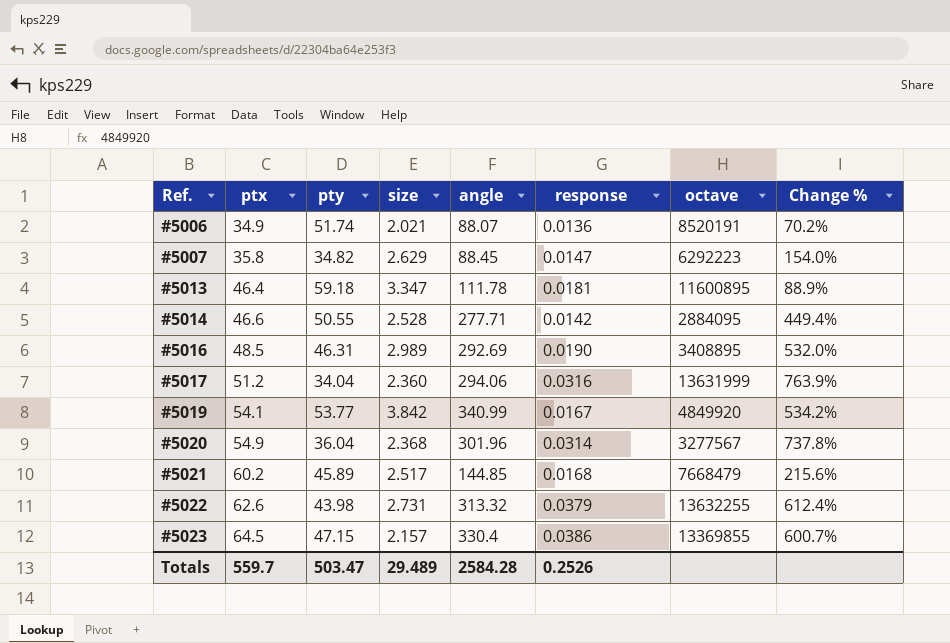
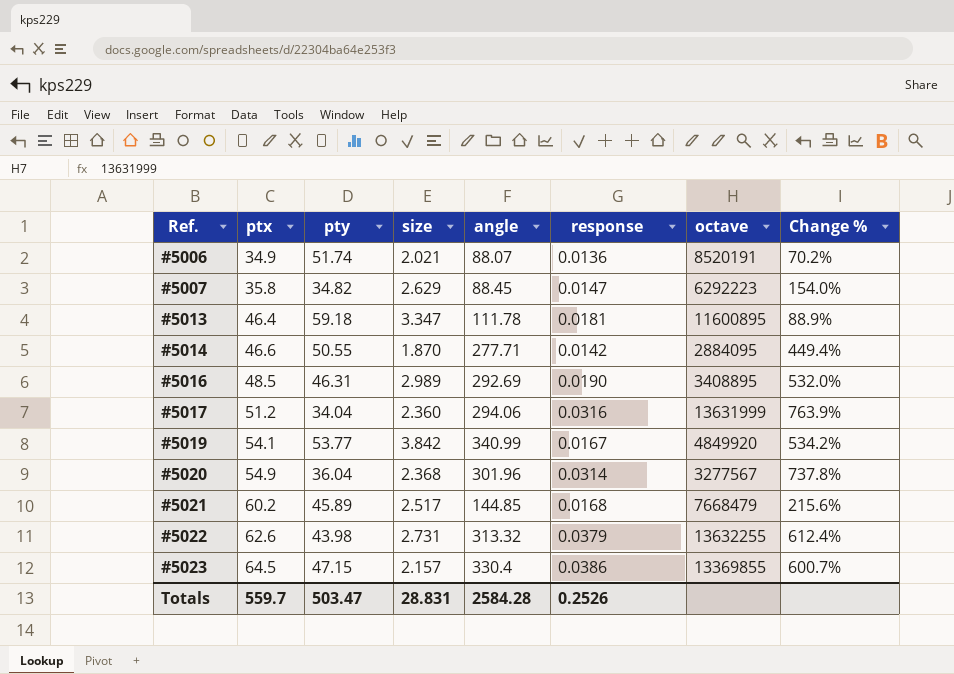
#5014 | size: 2.528 -> 1.870
Totals | size: 29.489 -> 28.831

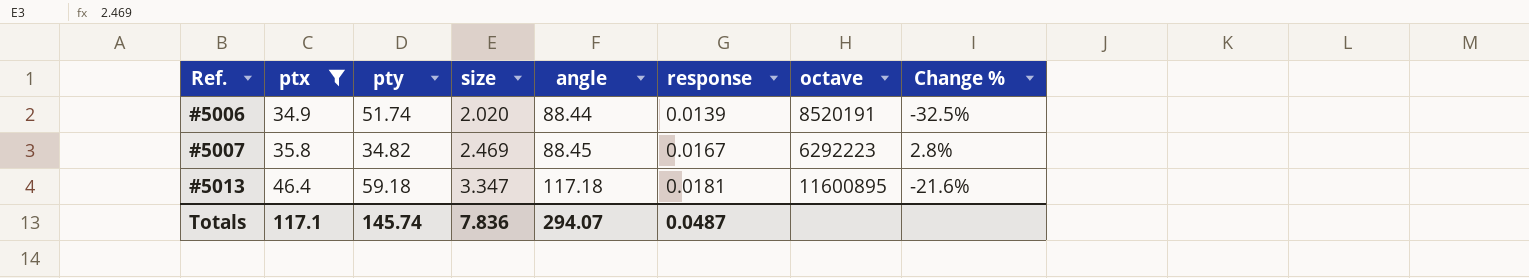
filter: none -> ptx <= 46.4
column Change % | formula: ([angle] - [pty]) / [pty] -> ([ptx] - [pty]) / [pty]
#5006 | size: 2.021 -> 2.020
#5006 | angle: 88.07 -> 88.44
#5006 | response: 0.0136 -> 0.0139
#5007 | size: 2.629 -> 2.469
#5007 | response: 0.0147 -> 0.0167
#5013 | angle: 111.78 -> 117.18
Totals | ptx: 559.7 -> 117.1
Totals | pty: 503.47 -> 145.74
Totals | size: 28.831 -> 7.836
Totals | angle: 2584.28 -> 294.07
Totals | response: 0.2526 -> 0.0487

